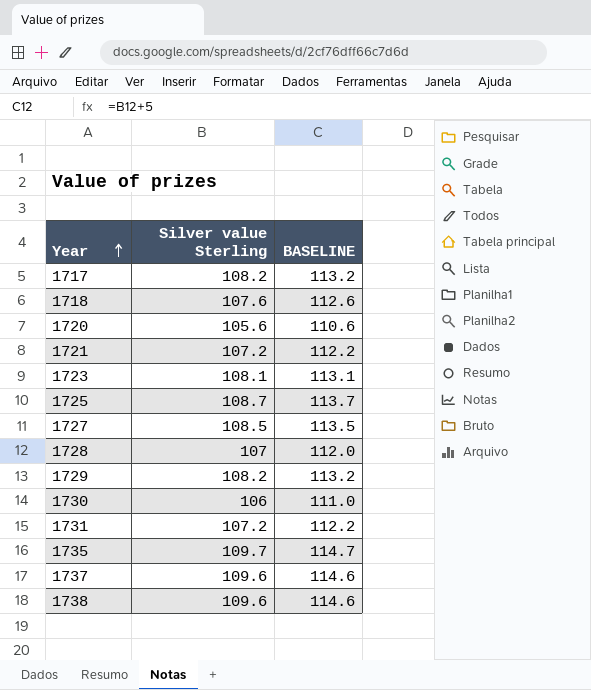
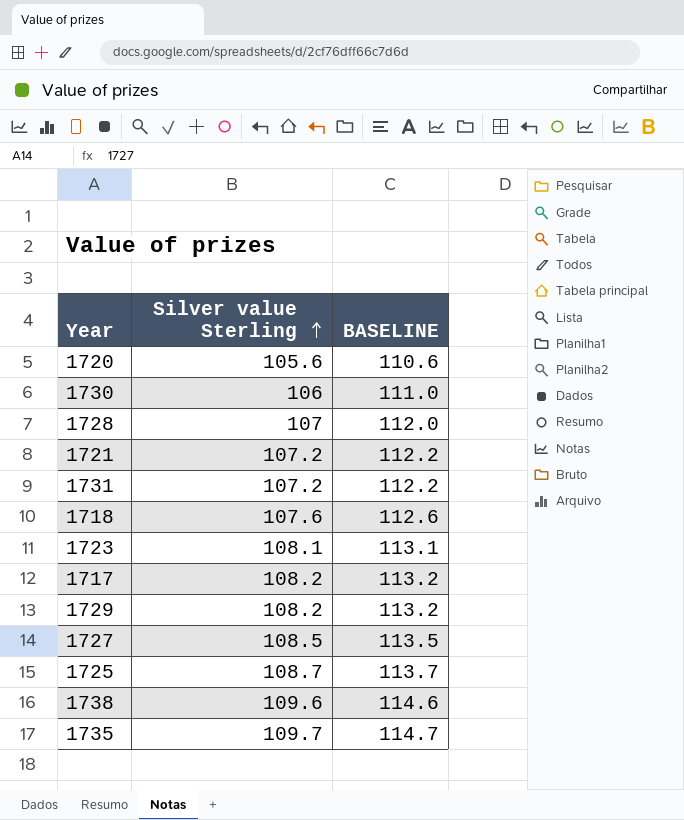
row order: Year ascending -> Silver value Sterling ascending
row 1737: 109.6 | 114.6 -> none

